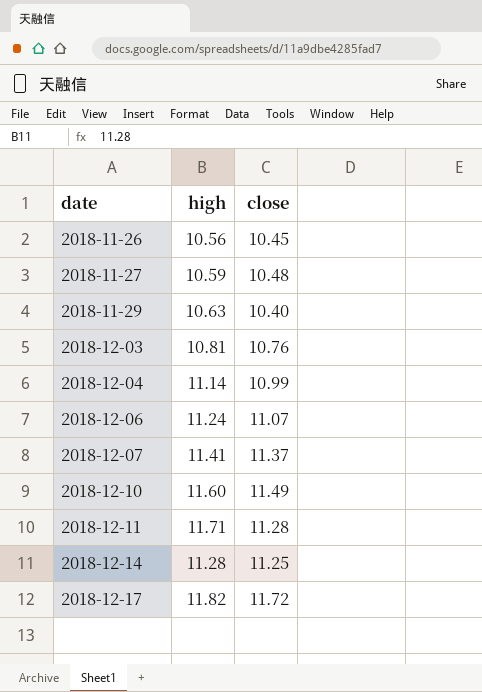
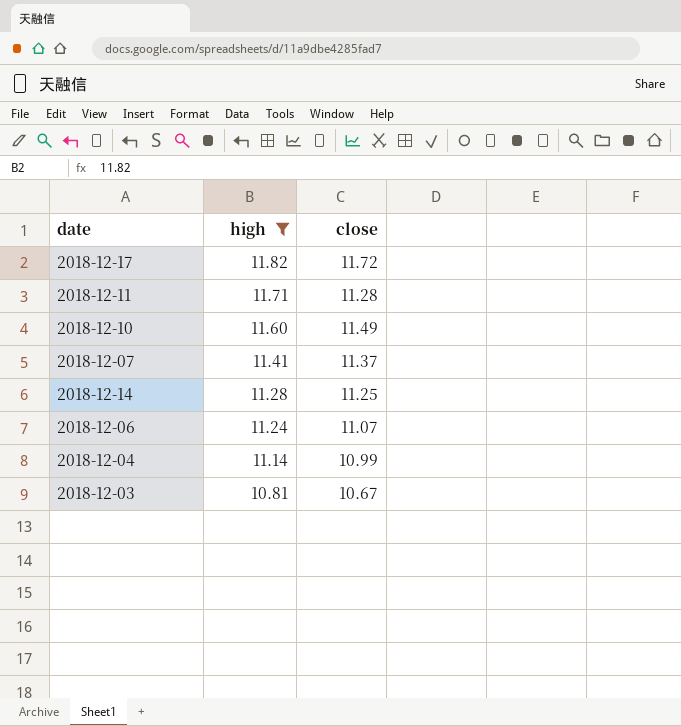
filter: none -> high >= 10.81
row order: date ascending -> high descending
2018-12-03 | close: 10.76 -> 10.67

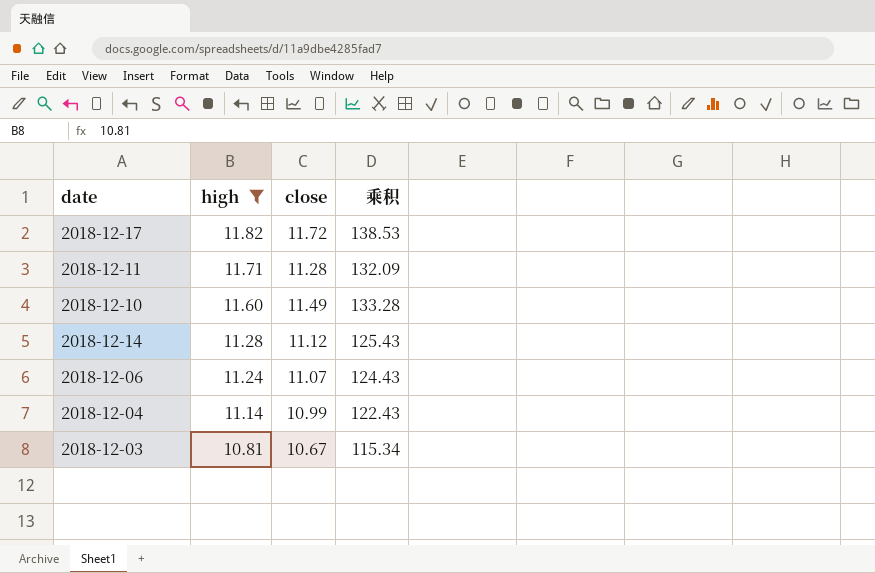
column 乘积 | formula: none -> [high] * [close]
row 2018-12-07: 11.41 | 11.37 -> none
2018-12-14 | close: 11.25 -> 11.12

